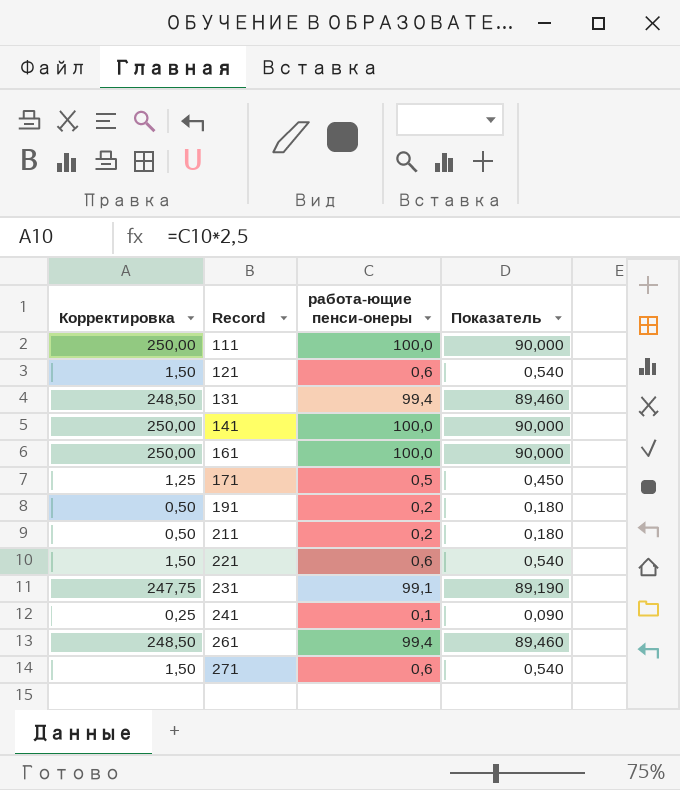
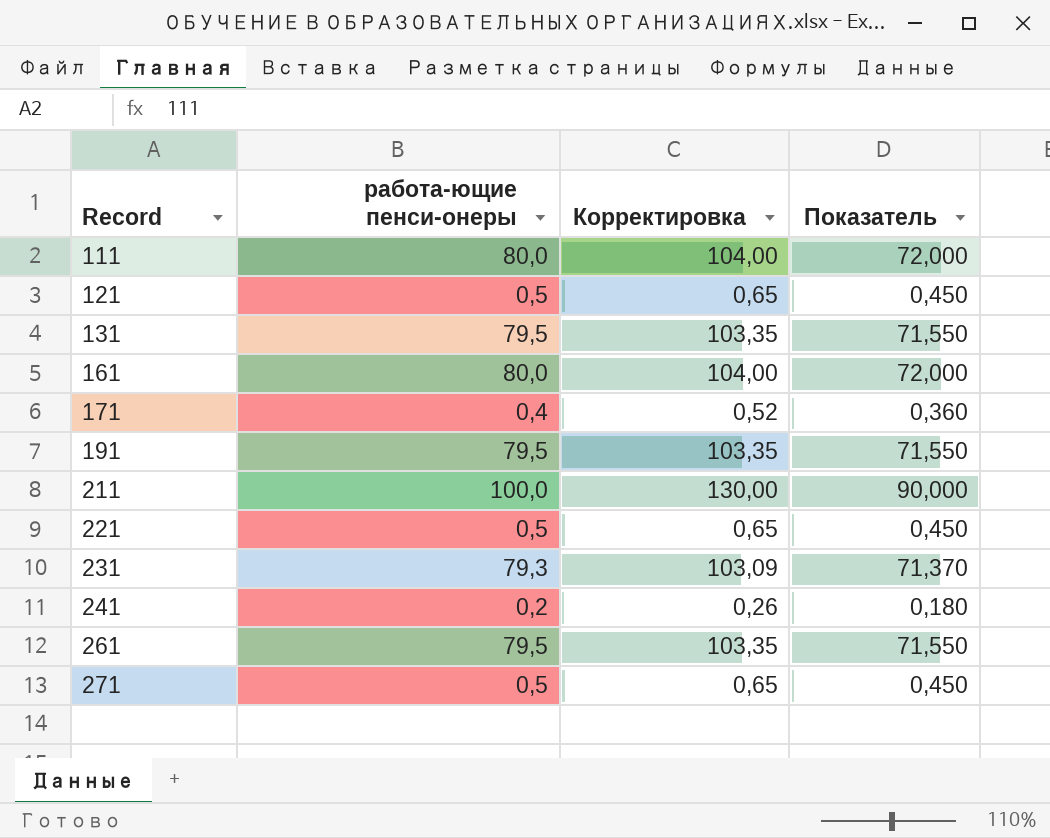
column Корректировка | formula: [работа-ющие пенси-онеры] * 2,5 -> [работа-ющие пенси-онеры] * 1,3
column Корректировка | position: 1 -> 3
row 141: 250,00 | 100,0 | 90,000 -> none
111 | работа-ющие пенси-онеры: 100,0 -> 80,0
111 | Показатель: 90,000 -> 72,000
121 | работа-ющие пенси-онеры: 0,6 -> 0,5
121 | Показатель: 0,540 -> 0,450
131 | работа-ющие пенси-онеры: 99,4 -> 79,5
131 | Показатель: 89,460 -> 71,550
161 | работа-ющие пенси-онеры: 100,0 -> 80,0
161 | Показатель: 90,000 -> 72,000
171 | работа-ющие пенси-онеры: 0,5 -> 0,4
171 | Показатель: 0,450 -> 0,360
191 | работа-ющие пенси-онеры: 0,2 -> 79,5
191 | Показатель: 0,180 -> 71,550
211 | работа-ющие пенси-онеры: 0,2 -> 100,0
211 | Показатель: 0,180 -> 90,000
221 | работа-ющие пенси-онеры: 0,6 -> 0,5
221 | Показатель: 0,540 -> 0,450
231 | работа-ющие пенси-онеры: 99,1 -> 79,3
231 | Показатель: 89,190 -> 71,370
241 | работа-ющие пенси-онеры: 0,1 -> 0,2
241 | Показатель: 0,090 -> 0,180
261 | работа-ющие пенси-онеры: 99,4 -> 79,5
261 | Показатель: 89,460 -> 71,550
271 | работа-ющие пенси-онеры: 0,6 -> 0,5
271 | Показатель: 0,540 -> 0,450

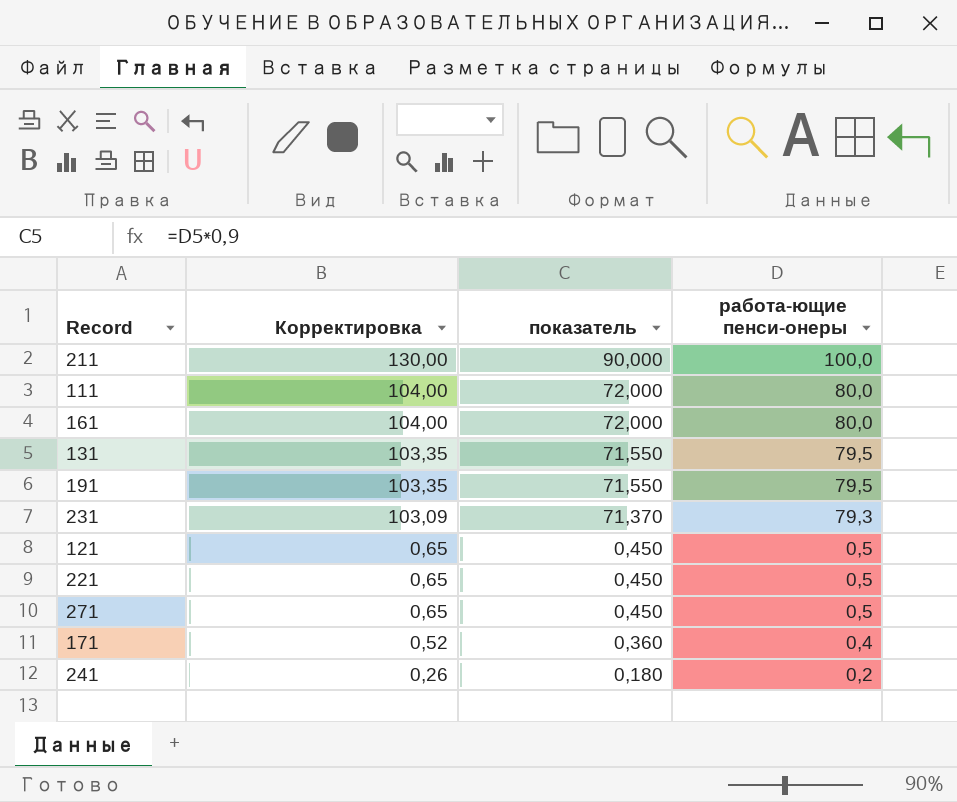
row order: Record ascending -> Корректировка descending
column name: Показатель -> показатель
column работа-ющие пенси-онеры | position: 2 -> 4
row 261: 79,5 | 103,35 | 71,550 -> none

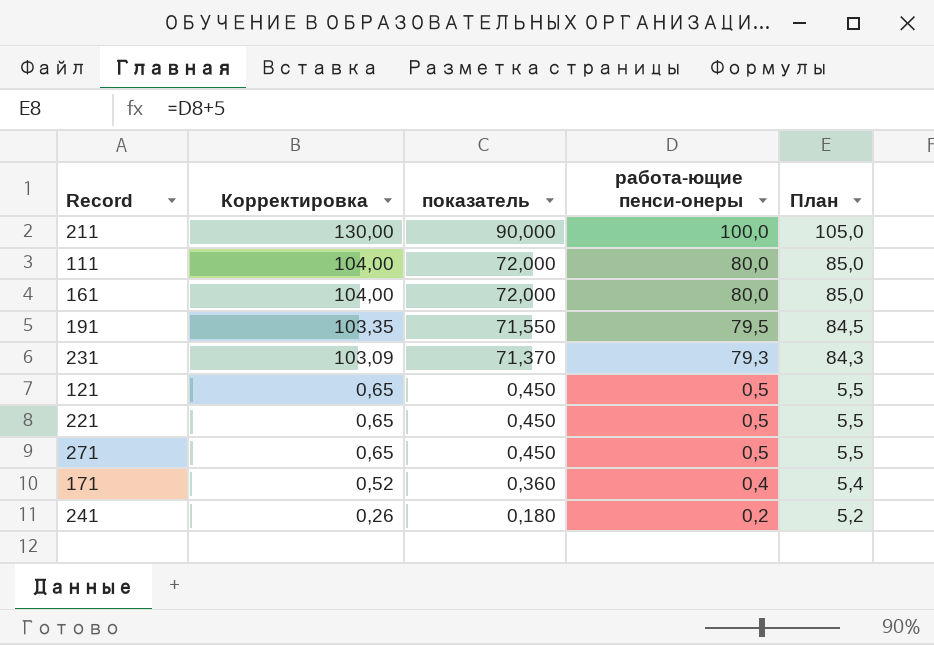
column План | formula: none -> [работа-ющие пенси-онеры] + 5
row 131: 103,35 | 71,550 | 79,5 -> none

